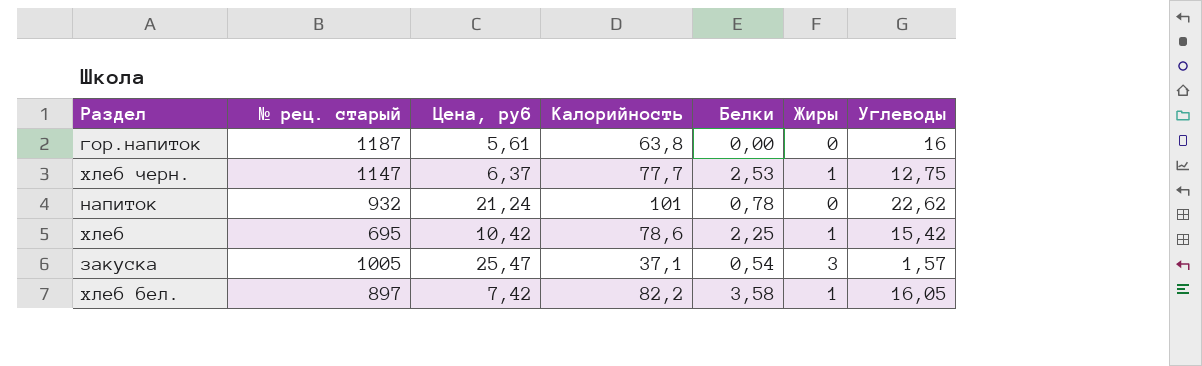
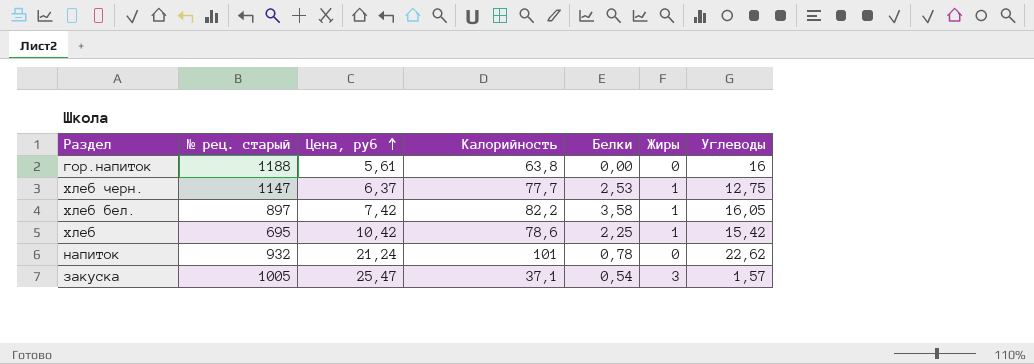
row order: none -> Цена, руб ascending
гор.напиток | № рец. старый: 1187 -> 1188

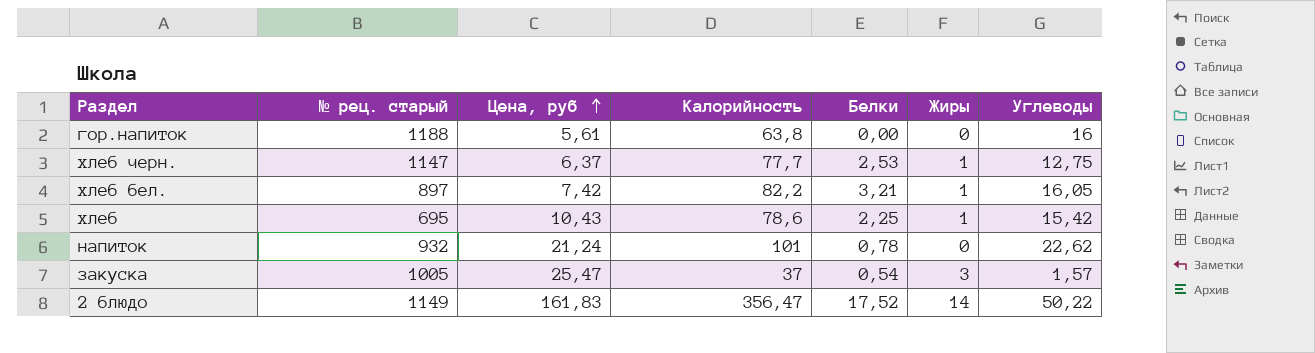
хлеб бел. | Белки: 3,58 -> 3,21
хлеб | Цена, руб: 10,42 -> 10,43
закуска | Калорийность: 37,1 -> 37
row 2 блюдо: none -> 1149 | 161,83 | 356,47 | 17,52 | 14 | 50,22

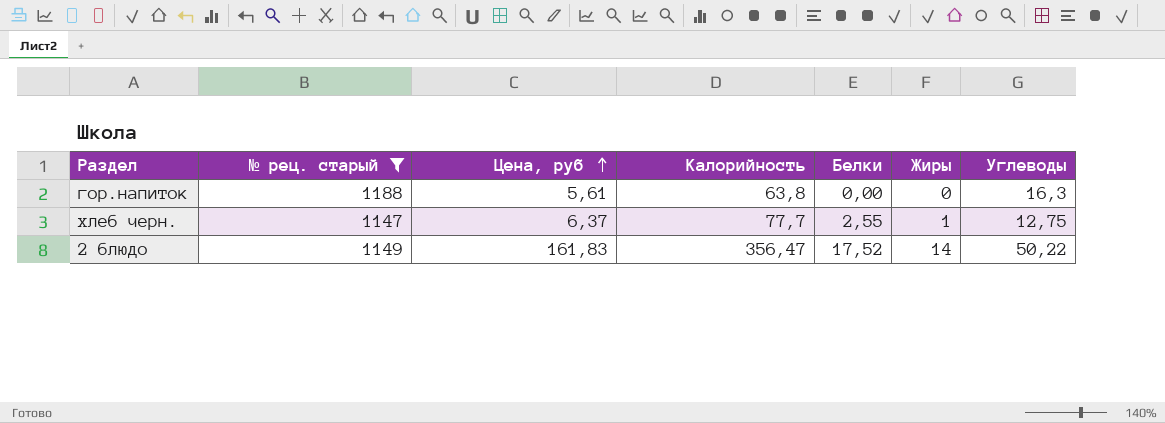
filter: none -> № рец. старый >= 1147
гор.напиток | Углеводы: 16 -> 16,3
хлеб черн. | Белки: 2,53 -> 2,55

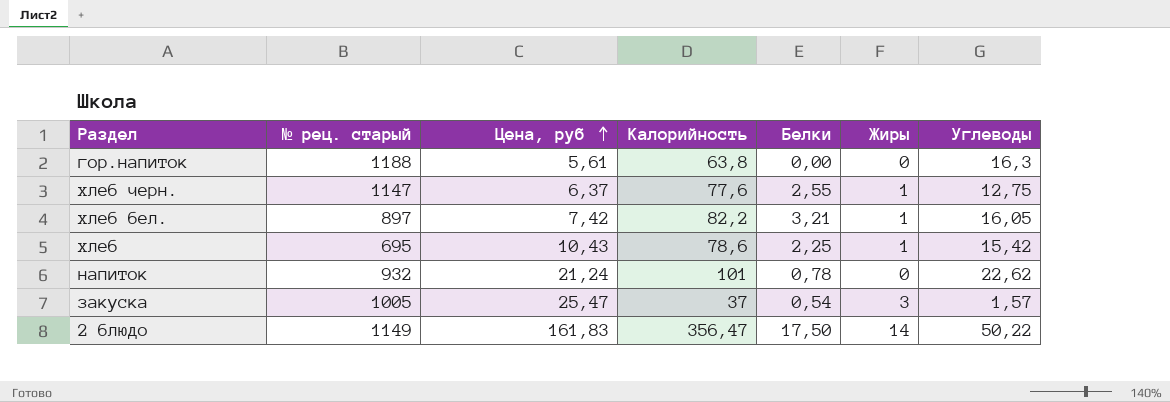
filter: № рец. старый >= 1147 -> none
хлеб черн. | Калорийность: 77,7 -> 77,6
2 блюдо | Белки: 17,52 -> 17,50

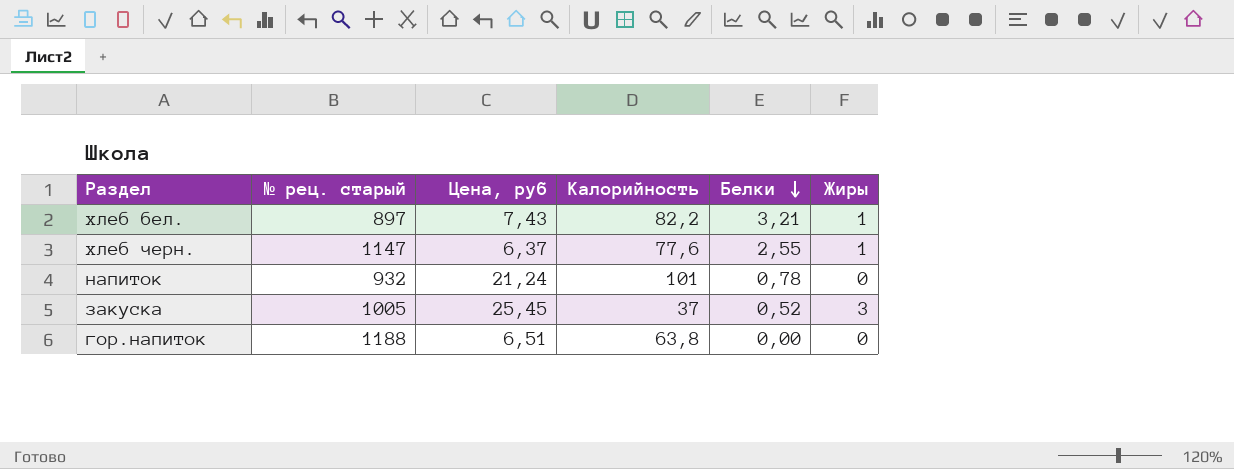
row order: Цена, руб ascending -> Белки descending
column Углеводы | position: 7 -> none
row хлеб: 695 | 10,43 | 78,6 | 2,25 | 1 | 15,42 -> none
row 2 блюдо: 1149 | 161,83 | 356,47 | 17,50 | 14 | 50,22 -> none
хлеб бел. | Цена, руб: 7,42 -> 7,43
закуска | Цена, руб: 25,47 -> 25,45
закуска | Белки: 0,54 -> 0,52
гор.напиток | Цена, руб: 5,61 -> 6,51

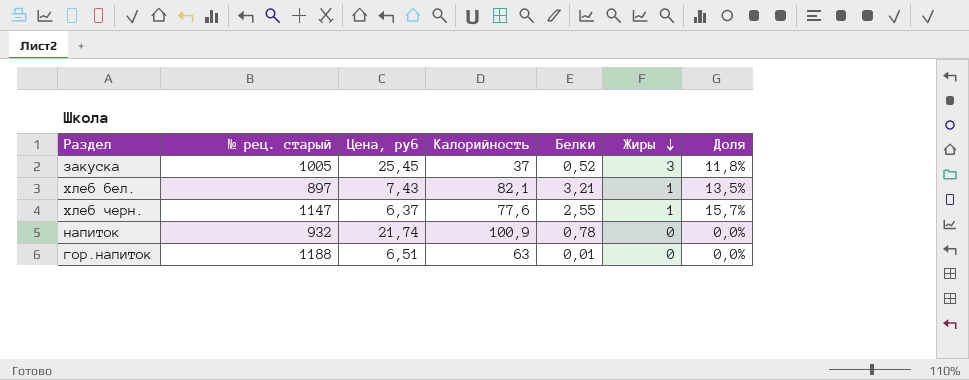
row order: Белки descending -> Жиры descending
column Доля | formula: none -> [Жиры] / [Цена, руб]
хлеб бел. | Калорийность: 82,2 -> 82,1
напиток | Цена, руб: 21,24 -> 21,74
напиток | Калорийность: 101 -> 100,9
гор.напиток | Калорийность: 63,8 -> 63
гор.напиток | Белки: 0,00 -> 0,01

